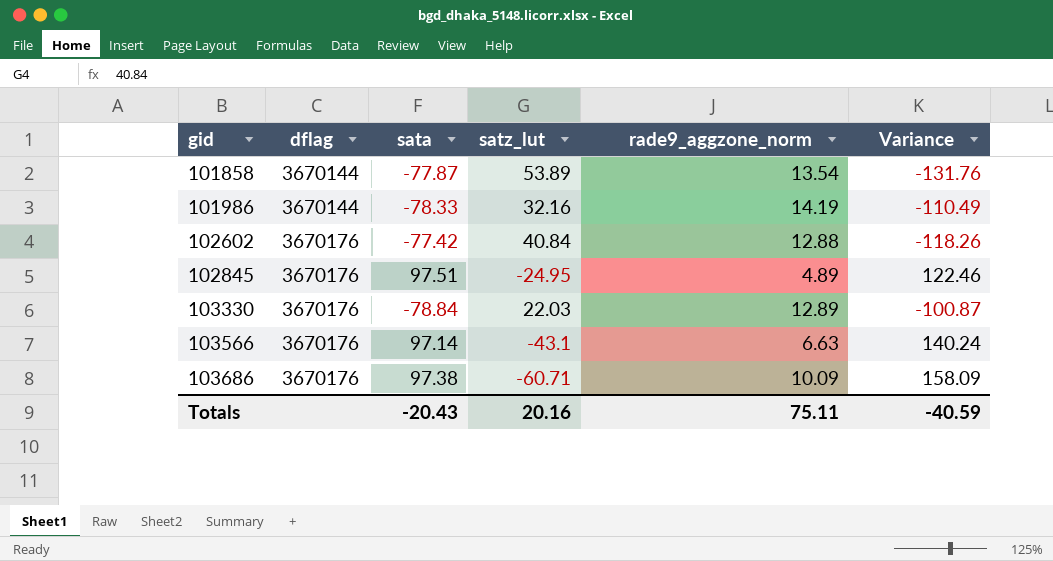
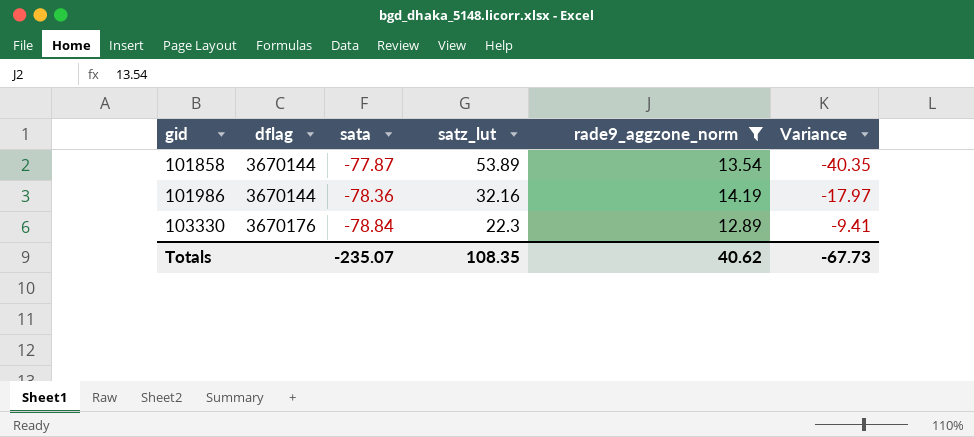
filter: none -> rade9_aggzone_norm >= 12.89
column Variance | formula: [sata] - [satz_lut] -> [rade9_aggzone_norm] - [satz_lut]
101986 | sata: -78.33 -> -78.36
103330 | satz_lut: 22.03 -> 22.3
Totals | sata: -20.43 -> -235.07
Totals | satz_lut: 20.16 -> 108.35
Totals | rade9_aggzone_norm: 75.11 -> 40.62
Totals | Variance: -40.59 -> -67.73

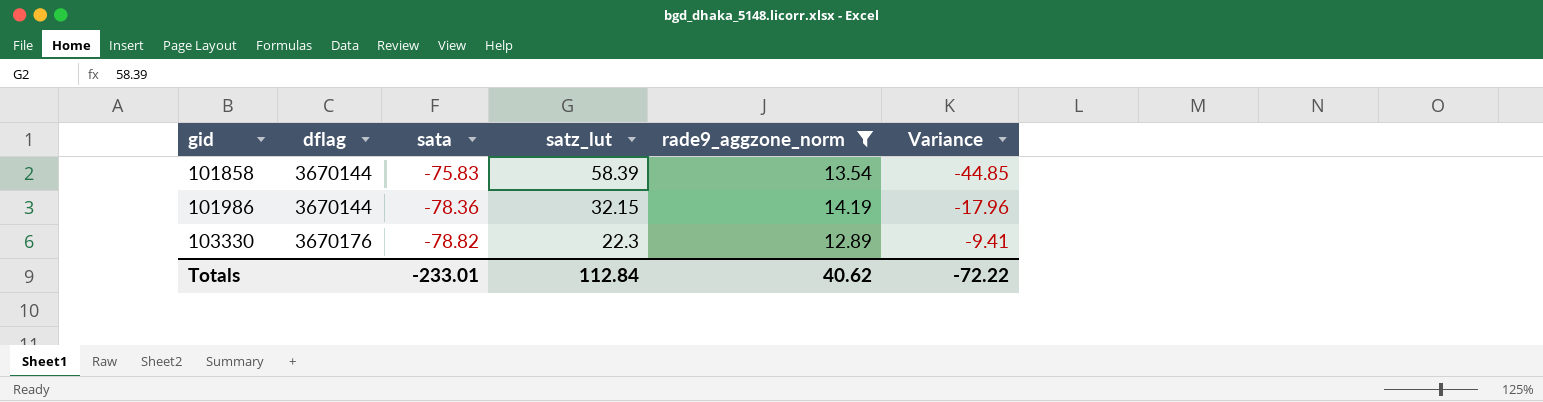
101858 | sata: -77.87 -> -75.83
101858 | satz_lut: 53.89 -> 58.39
101858 | Variance: -40.35 -> -44.85
101986 | satz_lut: 32.16 -> 32.15
101986 | Variance: -17.97 -> -17.96
103330 | sata: -78.84 -> -78.82
Totals | sata: -235.07 -> -233.01
Totals | satz_lut: 108.35 -> 112.84
Totals | Variance: -67.73 -> -72.22

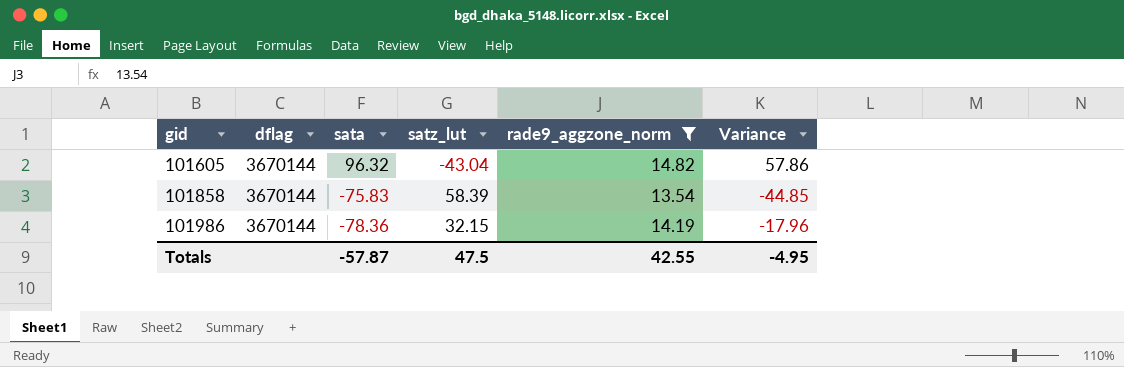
row 103330: 3670176 | -78.82 | 22.3 | 12.89 | -9.41 -> none
row 101605: none -> 3670144 | 96.32 | -43.04 | 14.82 | 57.86
Totals | sata: -233.01 -> -57.87
Totals | satz_lut: 112.84 -> 47.5
Totals | rade9_aggzone_norm: 40.62 -> 42.55
Totals | Variance: -72.22 -> -4.95

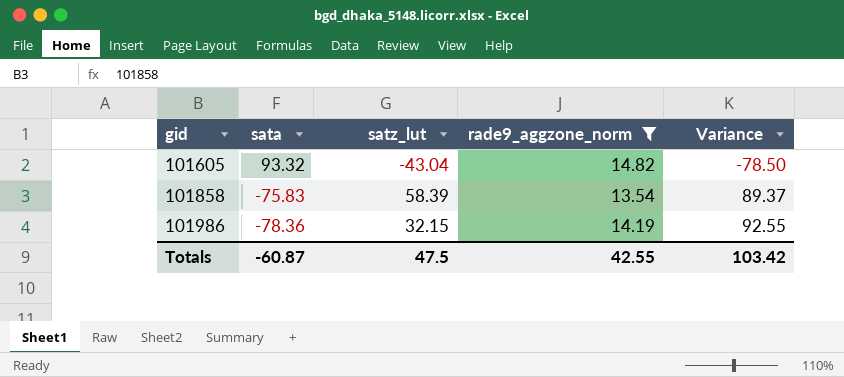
column dflag | position: 2 -> none
column Variance | formula: [rade9_aggzone_norm] - [satz_lut] -> [rade9_aggzone_norm] - [sata]
101605 | sata: 96.32 -> 93.32
Totals | sata: -57.87 -> -60.87
Totals | Variance: -4.95 -> 103.42

